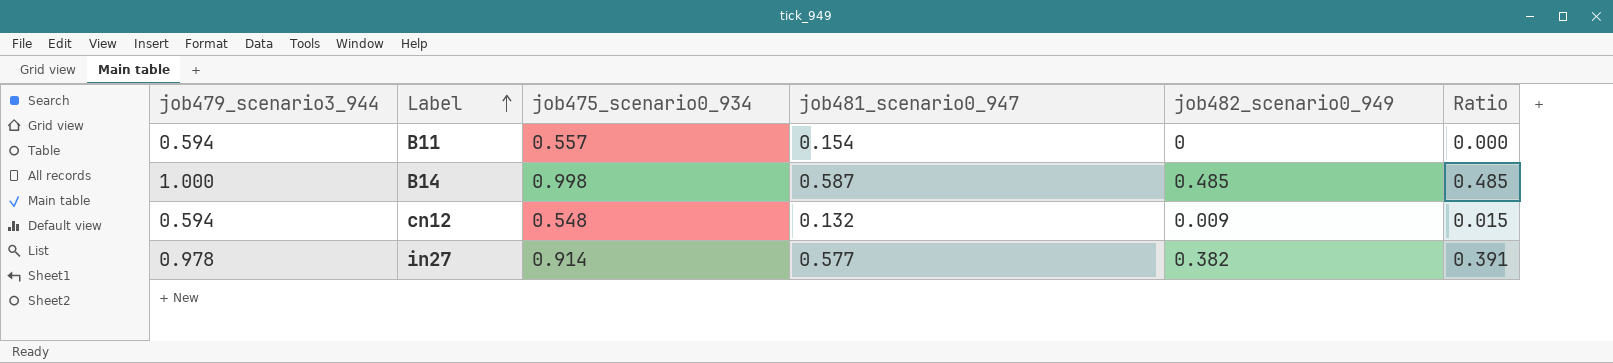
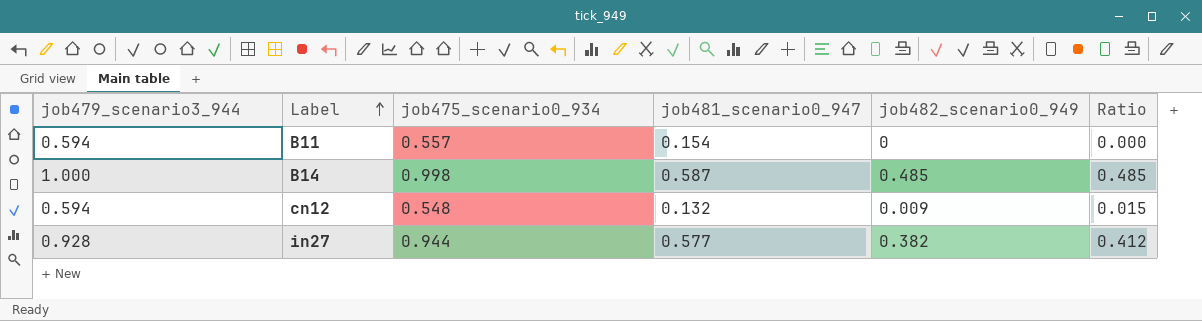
in27 | job479_scenario3_944: 0.978 -> 0.928
in27 | job475_scenario0_934: 0.914 -> 0.944
in27 | Ratio: 0.391 -> 0.412

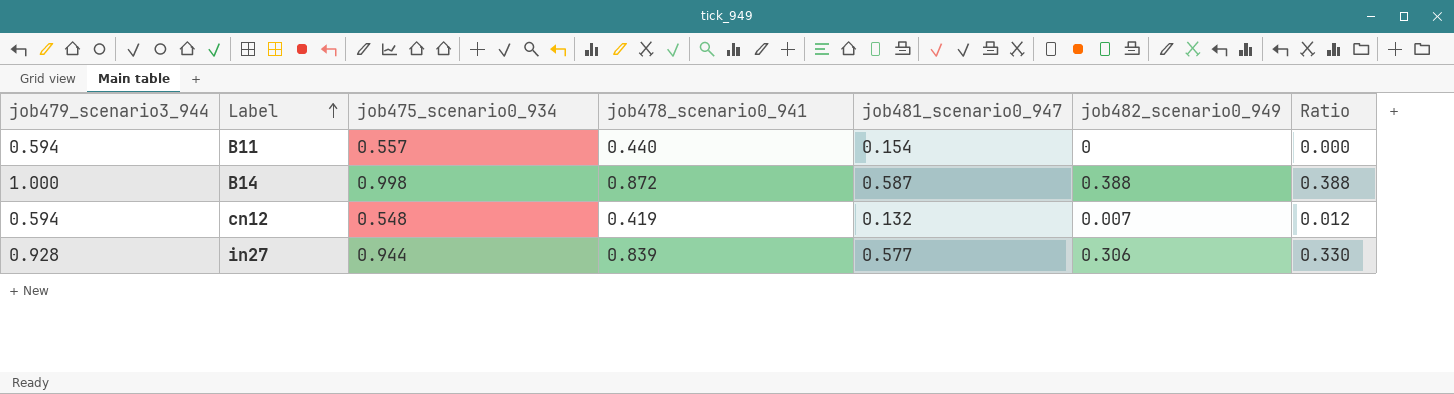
column job478_scenario0_941 | position: none -> 4
B14 | job482_scenario0_949: 0.485 -> 0.388
B14 | Ratio: 0.485 -> 0.388
cn12 | job482_scenario0_949: 0.009 -> 0.007
cn12 | Ratio: 0.015 -> 0.012
in27 | job482_scenario0_949: 0.382 -> 0.306
in27 | Ratio: 0.412 -> 0.330

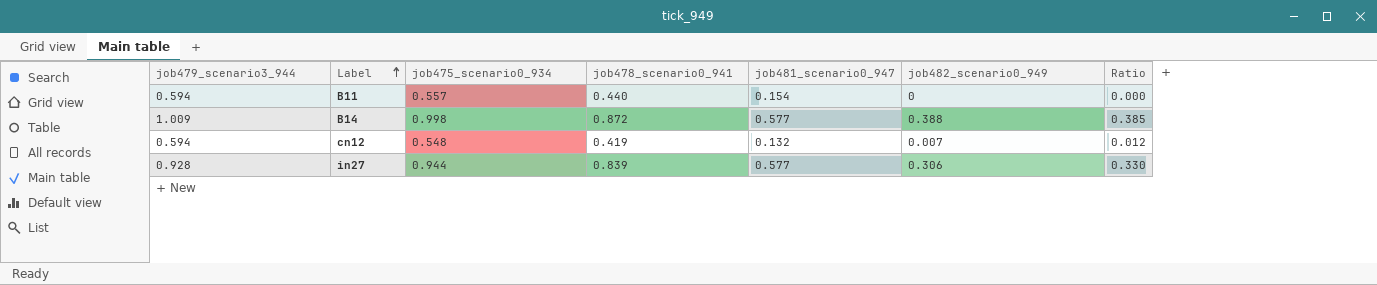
B14 | job479_scenario3_944: 1.000 -> 1.009
B14 | job481_scenario0_947: 0.587 -> 0.577
B14 | Ratio: 0.388 -> 0.385

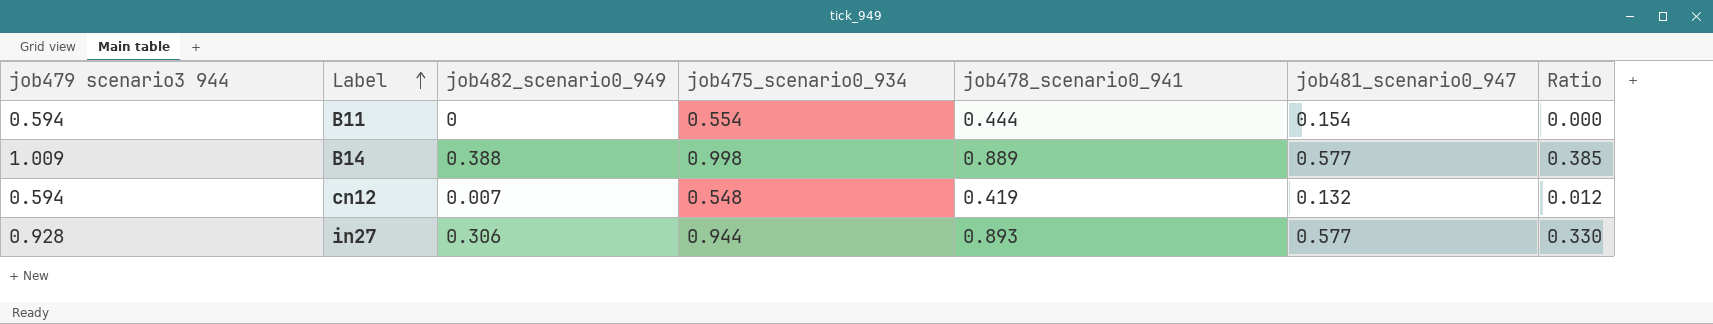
column name: job479_scenario3_944 -> job479 scenario3 944
column job482_scenario0_949 | position: 6 -> 3
B11 | job475_scenario0_934: 0.557 -> 0.554
B11 | job478_scenario0_941: 0.440 -> 0.444
B14 | job478_scenario0_941: 0.872 -> 0.889
in27 | job478_scenario0_941: 0.839 -> 0.893

